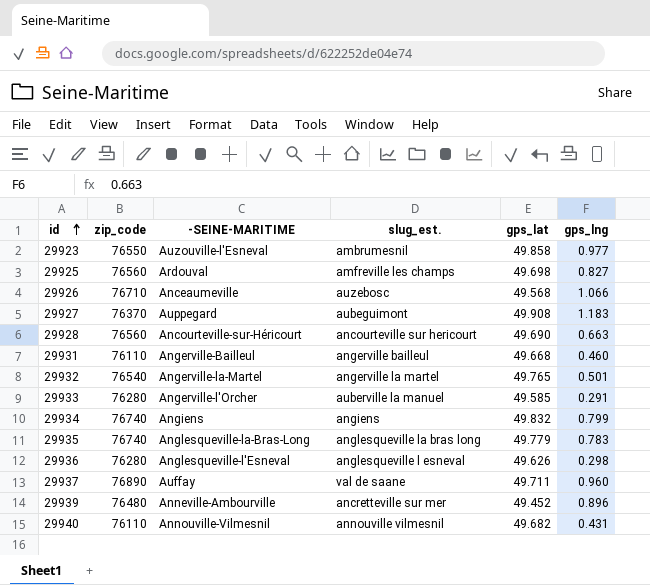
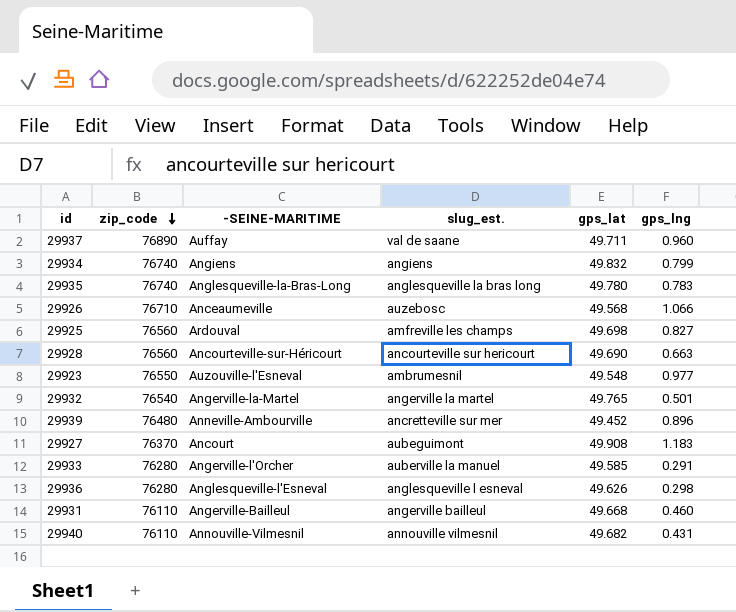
row order: id ascending -> zip_code descending
29935 | gps_lat: 49.779 -> 49.780
29923 | gps_lat: 49.858 -> 49.548
29927 | -SEINE-MARITIME: Auppegard -> Ancourt

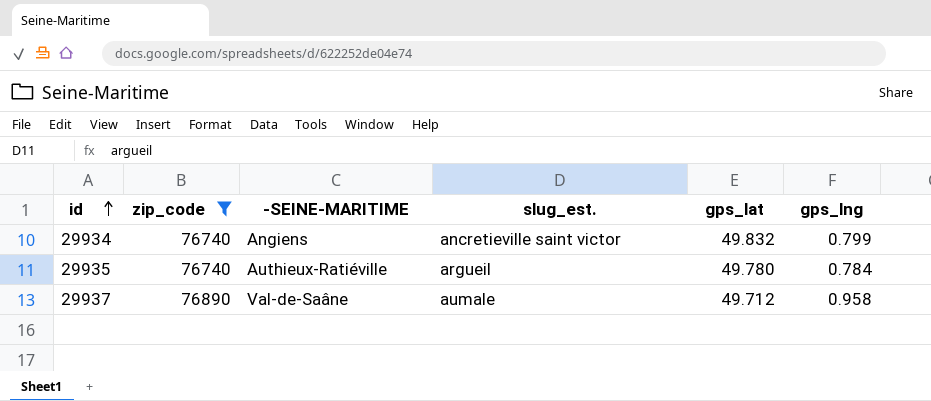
filter: none -> zip_code >= 76740
row order: zip_code descending -> id ascending
29934 | slug_est.: angiens -> ancretieville saint victor
29935 | -SEINE-MARITIME: Anglesqueville-la-Bras-Long -> Authieux-Ratiéville
29935 | slug_est.: anglesqueville la bras long -> argueil
29935 | gps_lng: 0.783 -> 0.784
29937 | -SEINE-MARITIME: Auffay -> Val-de-Saâne
29937 | slug_est.: val de saane -> aumale
29937 | gps_lat: 49.711 -> 49.712
29937 | gps_lng: 0.960 -> 0.958

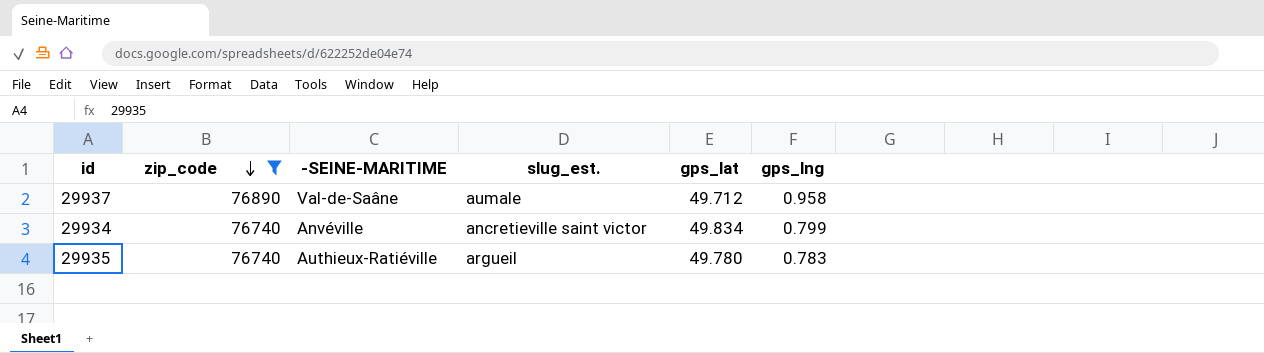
row order: id ascending -> zip_code descending
29934 | -SEINE-MARITIME: Angiens -> Anvéville
29934 | gps_lat: 49.832 -> 49.834
29935 | gps_lng: 0.784 -> 0.783

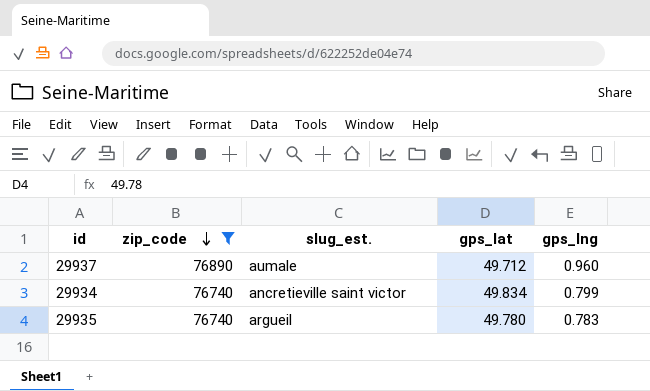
column -SEINE-MARITIME | position: 3 -> none
29937 | gps_lng: 0.958 -> 0.960

